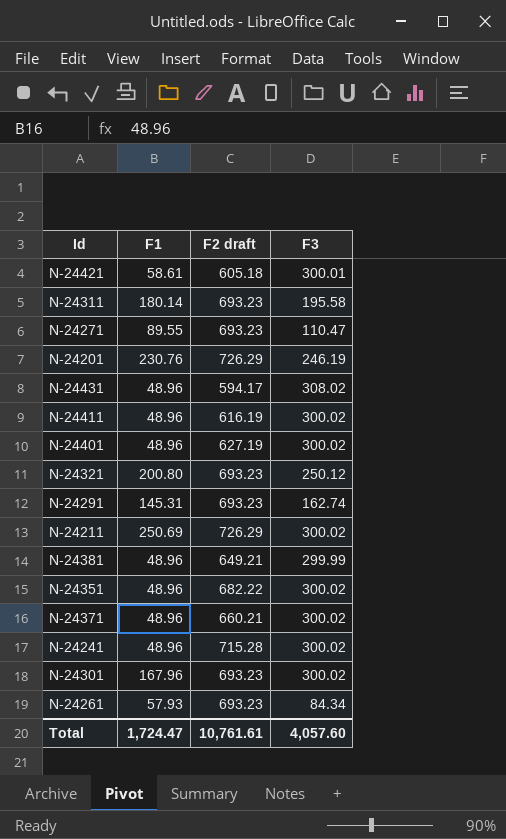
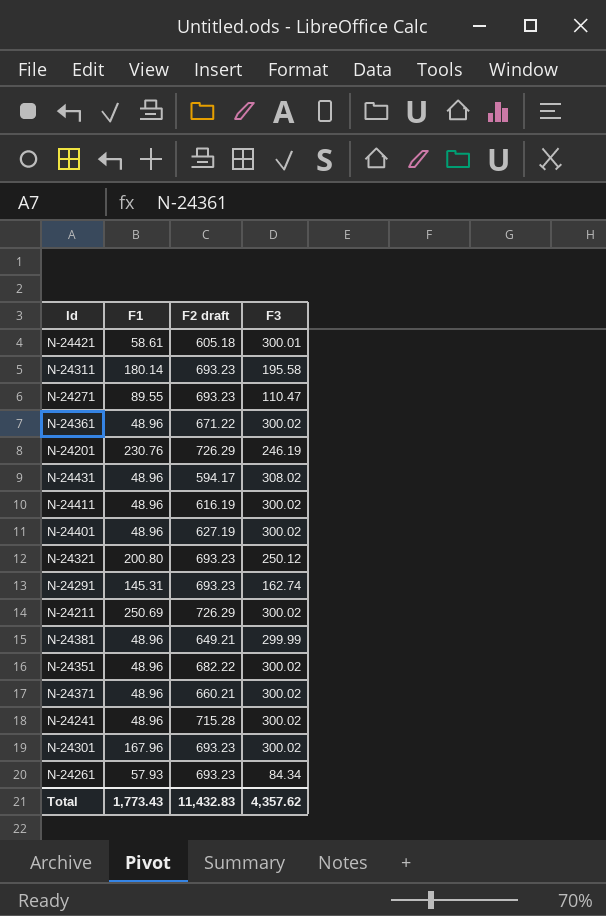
row N-24361: none -> 48.96 | 671.22 | 300.02
Total | F1: 1,724.47 -> 1,773.43
Total | F2 draft: 10,761.61 -> 11,432.83
Total | F3: 4,057.60 -> 4,357.62

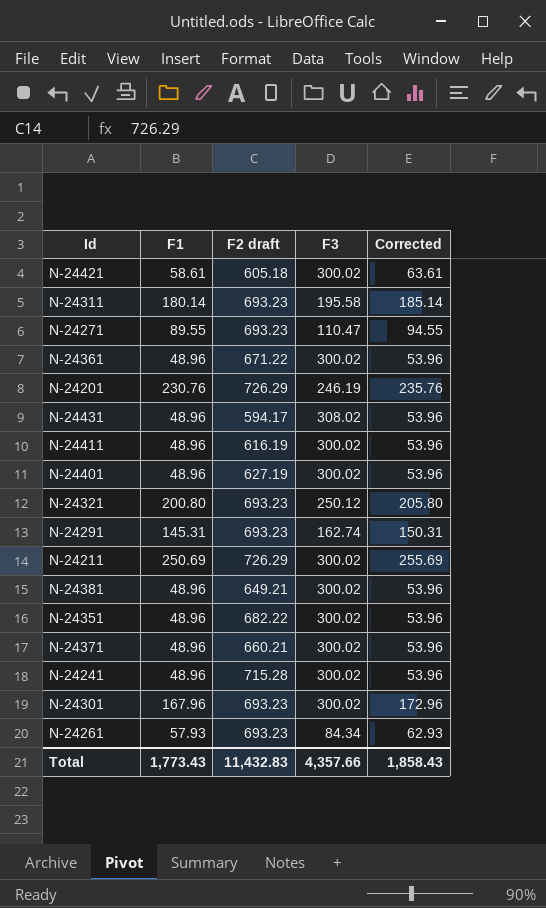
column Corrected | formula: none -> [F1] + 5
N-24421 | F3: 300.01 -> 300.02
N-24381 | F3: 299.99 -> 300.02
Total | F3: 4,357.62 -> 4,357.66

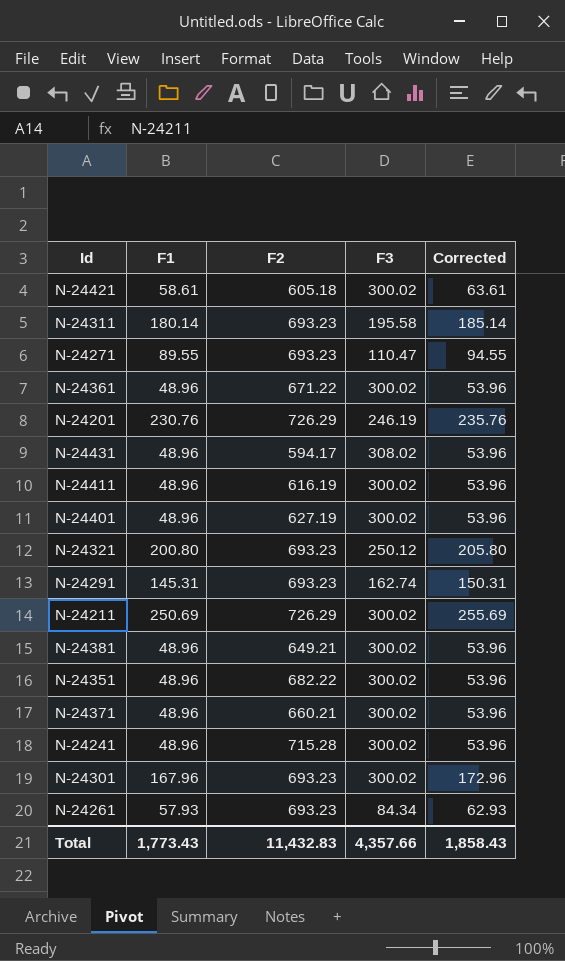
column name: F2 draft -> F2

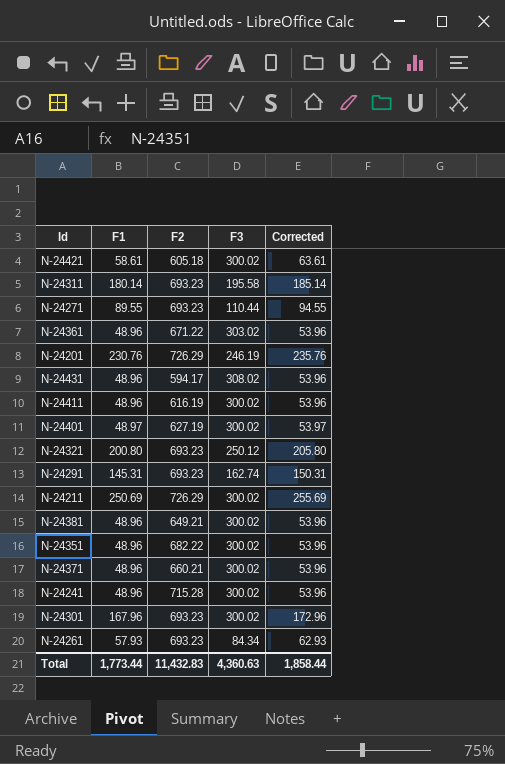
N-24271 | F3: 110.47 -> 110.44
N-24361 | F3: 300.02 -> 303.02
N-24401 | F1: 48.96 -> 48.97
N-24401 | Corrected: 53.96 -> 53.97
Total | F1: 1,773.43 -> 1,773.44
Total | F3: 4,357.66 -> 4,360.63
Total | Corrected: 1,858.43 -> 1,858.44

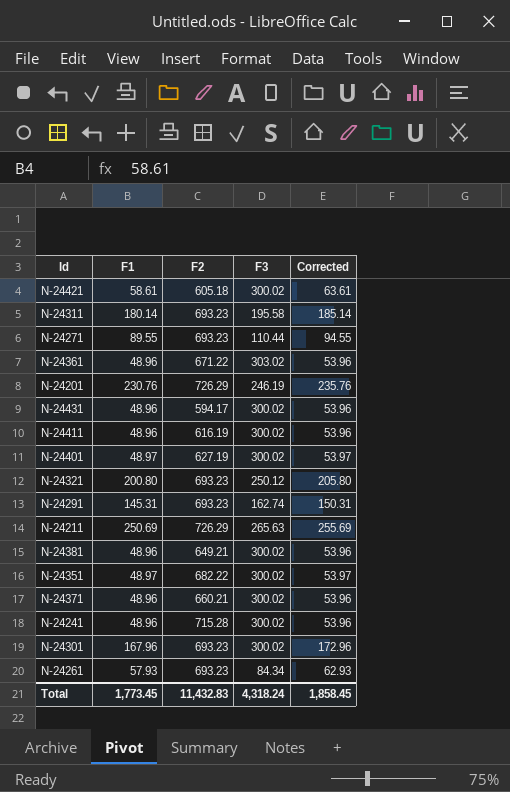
N-24431 | F3: 308.02 -> 300.02
N-24211 | F3: 300.02 -> 265.63
N-24351 | F1: 48.96 -> 48.97
N-24351 | Corrected: 53.96 -> 53.97
Total | F1: 1,773.44 -> 1,773.45
Total | F3: 4,360.63 -> 4,318.24
Total | Corrected: 1,858.44 -> 1,858.45

